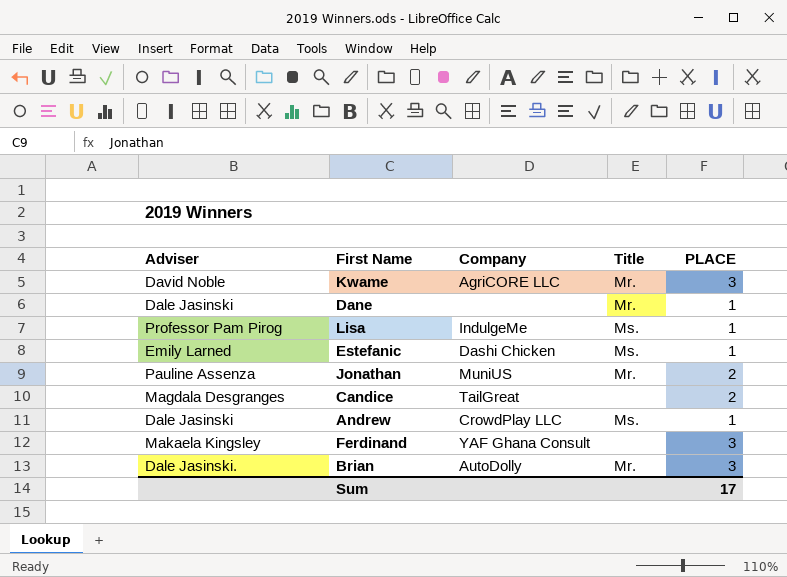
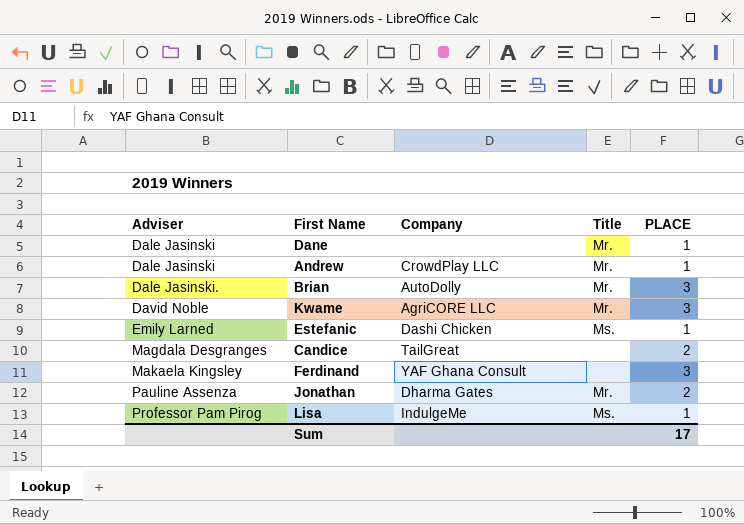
row order: none -> Adviser ascending
Andrew | Title: Ms. -> Mr.
Jonathan | Company: MuniUS -> Dharma Gates

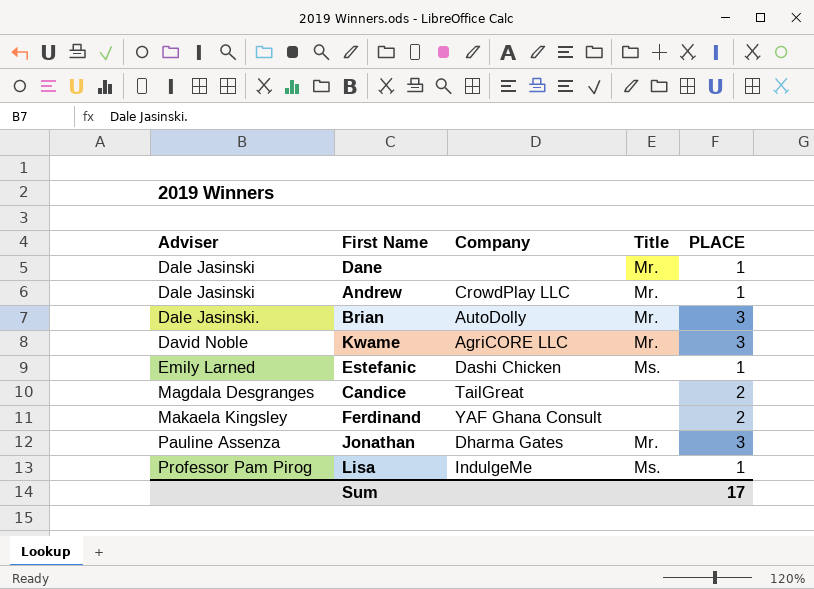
Ferdinand | PLACE: 3 -> 2
Jonathan | PLACE: 2 -> 3

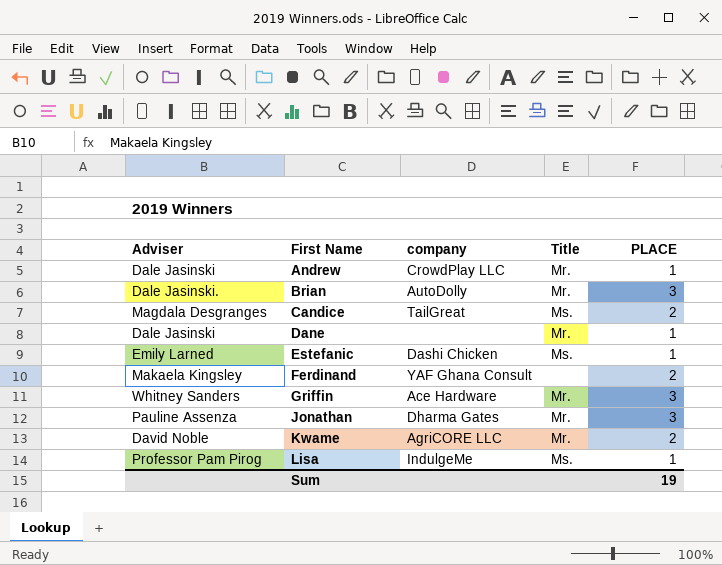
row order: Adviser ascending -> First Name ascending
column name: Company -> company
Candice | Title: none -> Ms.
row Griffin: none -> Whitney Sanders | Ace Hardware | Mr. | 3
Kwame | PLACE: 3 -> 2
Sum | PLACE: 17 -> 19

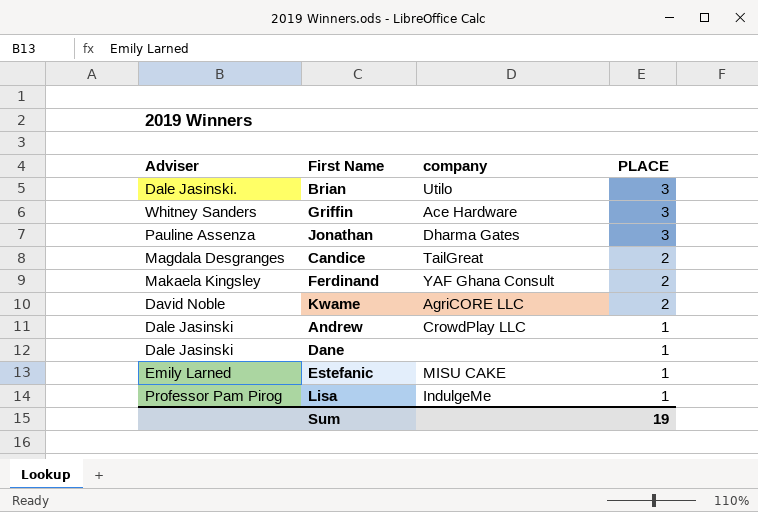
row order: First Name ascending -> PLACE descending
column Title | position: 4 -> none
Brian | company: AutoDolly -> Utilo
Estefanic | company: Dashi Chicken -> MISU CAKE

